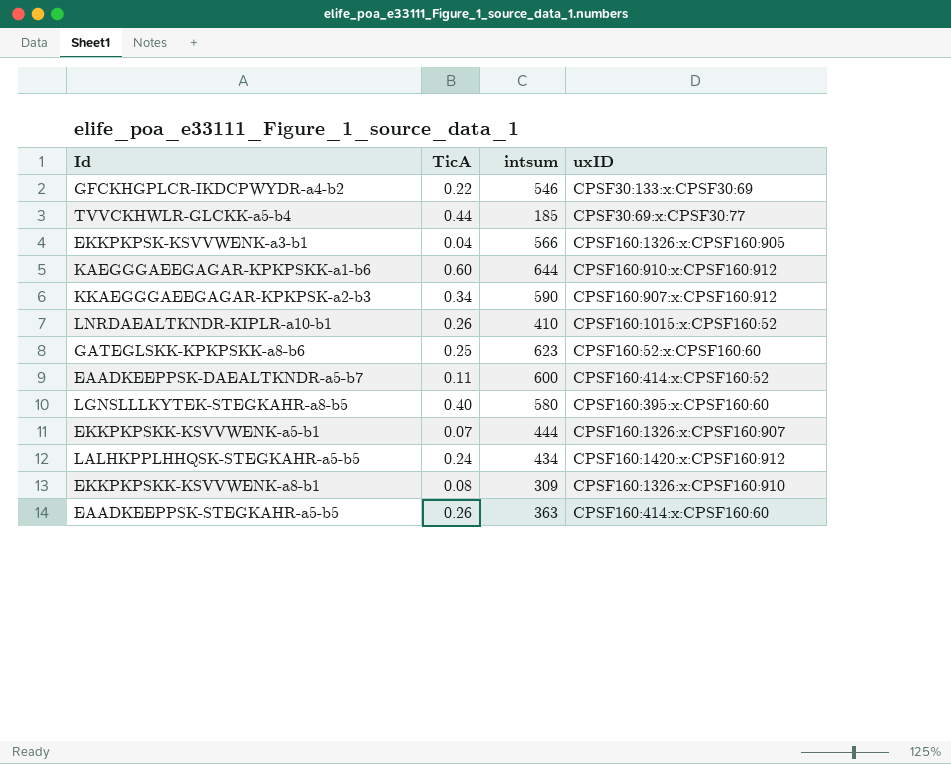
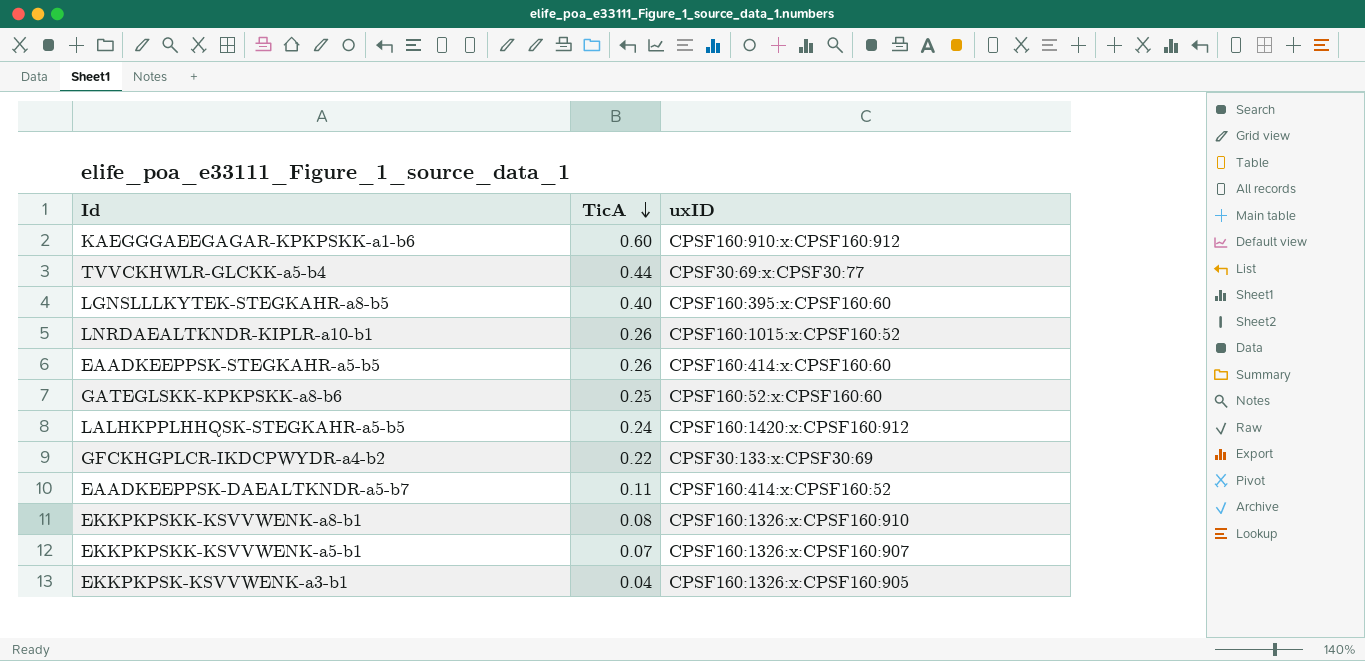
row order: none -> TicA descending
column intsum | position: 3 -> none
row KKAEGGGAEEGAGAR-KPKPSK-a2-b3: 0.34 | 590 | CPSF160:907:x:CPSF160:912 -> none

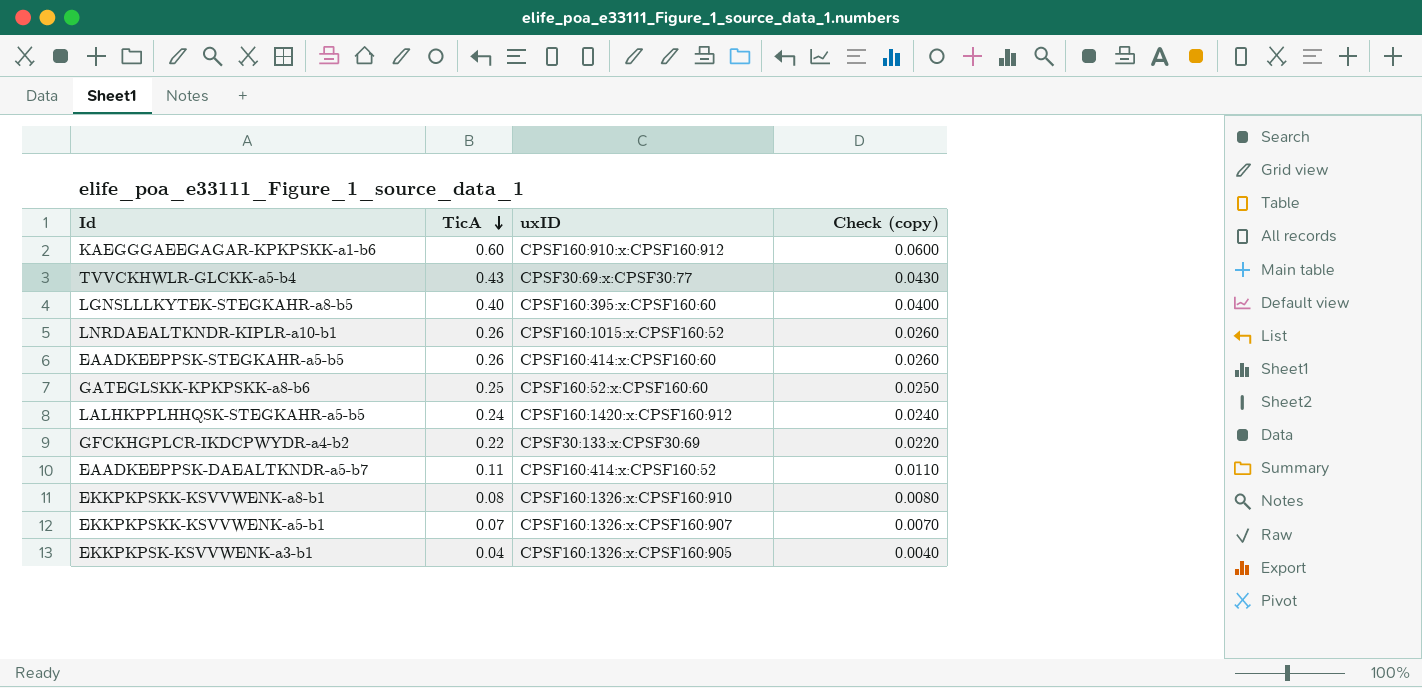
column Check (copy) | formula: none -> [TicA] * 0.1
TVVCKHWLR-GLCKK-a5-b4 | TicA: 0.44 -> 0.43

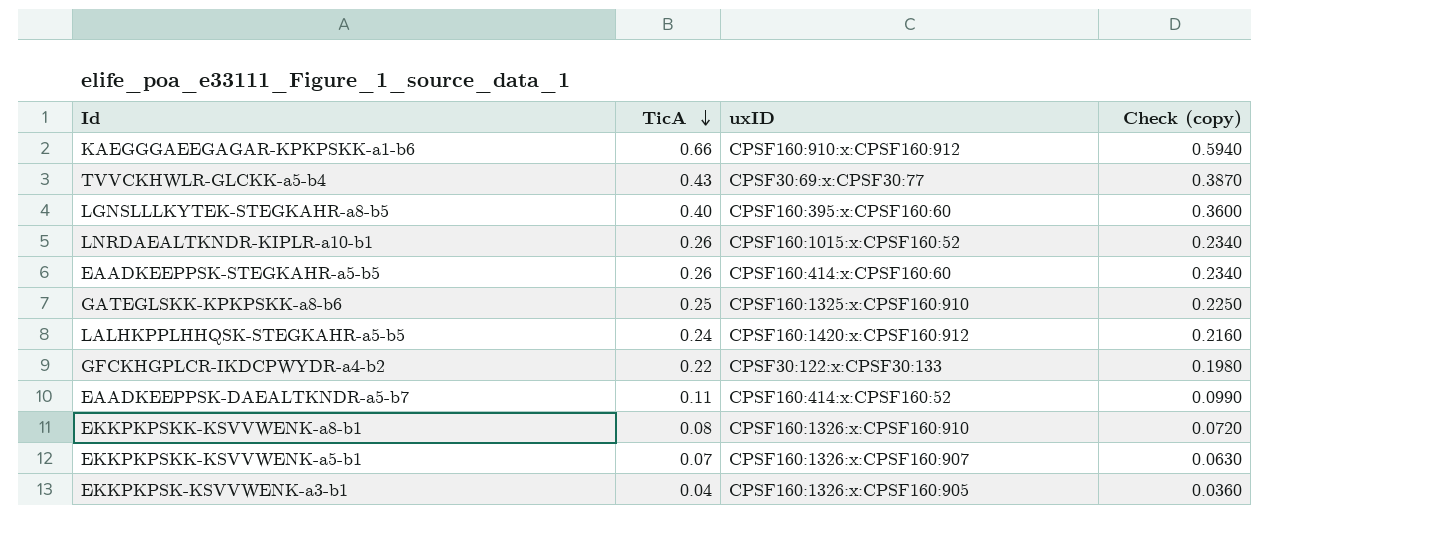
column Check (copy) | formula: [TicA] * 0.1 -> [TicA] * 0.9
KAEGGGAEEGAGAR-KPKPSKK-a1-b6 | TicA: 0.60 -> 0.66
GATEGLSKK-KPKPSKK-a8-b6 | uxID: CPSF160:52:x:CPSF160:60 -> CPSF160:1325:x:CPSF160:910
GFCKHGPLCR-IKDCPWYDR-a4-b2 | uxID: CPSF30:133:x:CPSF30:69 -> CPSF30:122:x:CPSF30:133

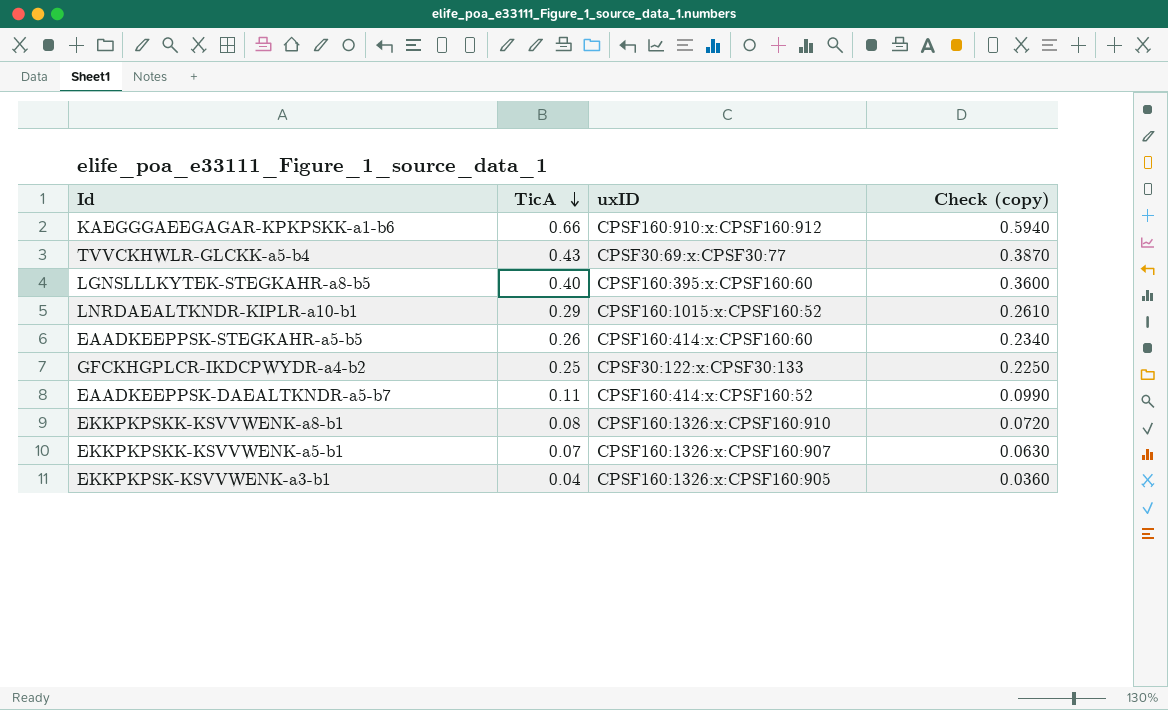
row GATEGLSKK-KPKPSKK-a8-b6: 0.25 | CPSF160:1325:x:CPSF160:910 | 0.2250 -> none
row LALHKPPLHHQSK-STEGKAHR-a5-b5: 0.24 | CPSF160:1420:x:CPSF160:912 | 0.2160 -> none
LNRDAEALTKNDR-KIPLR-a10-b1 | TicA: 0.26 -> 0.29
LNRDAEALTKNDR-KIPLR-a10-b1 | Check (copy): 0.2340 -> 0.2610
GFCKHGPLCR-IKDCPWYDR-a4-b2 | TicA: 0.22 -> 0.25
GFCKHGPLCR-IKDCPWYDR-a4-b2 | Check (copy): 0.1980 -> 0.2250

